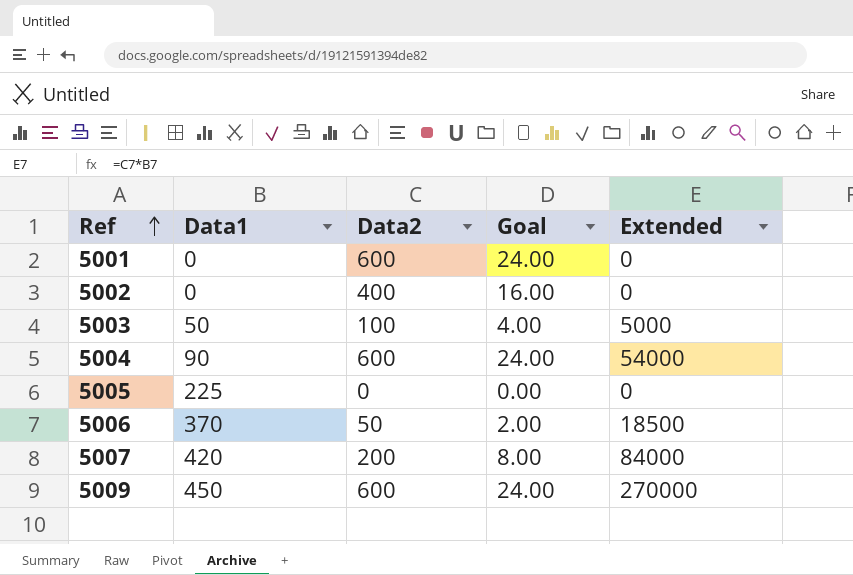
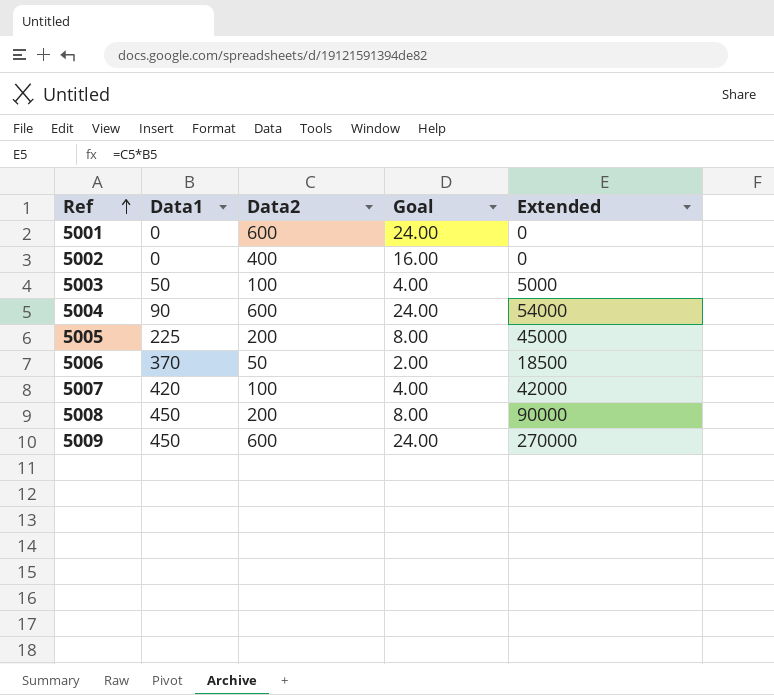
5005 | Data2: 0 -> 200
5005 | Goal: 0.00 -> 8.00
5005 | Extended: 0 -> 45000
5007 | Data2: 200 -> 100
5007 | Goal: 8.00 -> 4.00
5007 | Extended: 84000 -> 42000
row 5008: none -> 450 | 200 | 8.00 | 90000

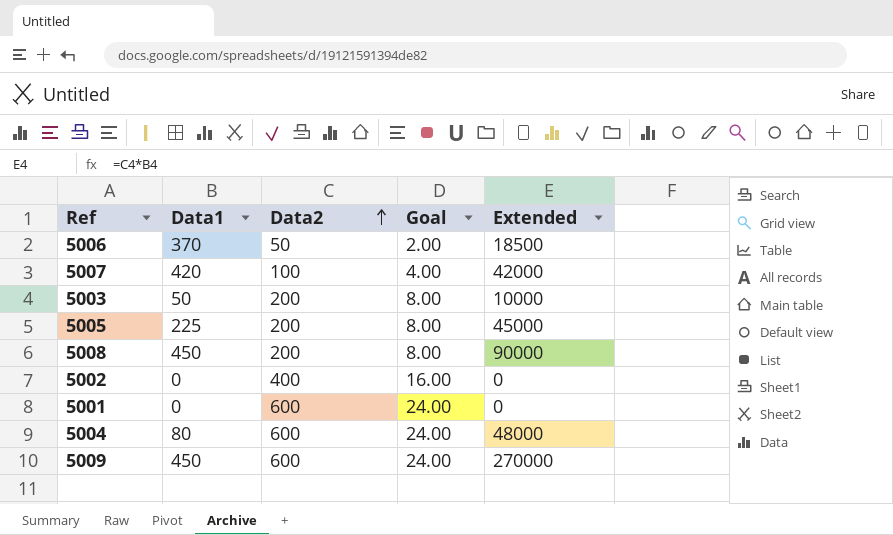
row order: Ref ascending -> Data2 ascending
5003 | Data2: 100 -> 200
5003 | Goal: 4.00 -> 8.00
5003 | Extended: 5000 -> 10000
5004 | Data1: 90 -> 80
5004 | Extended: 54000 -> 48000

